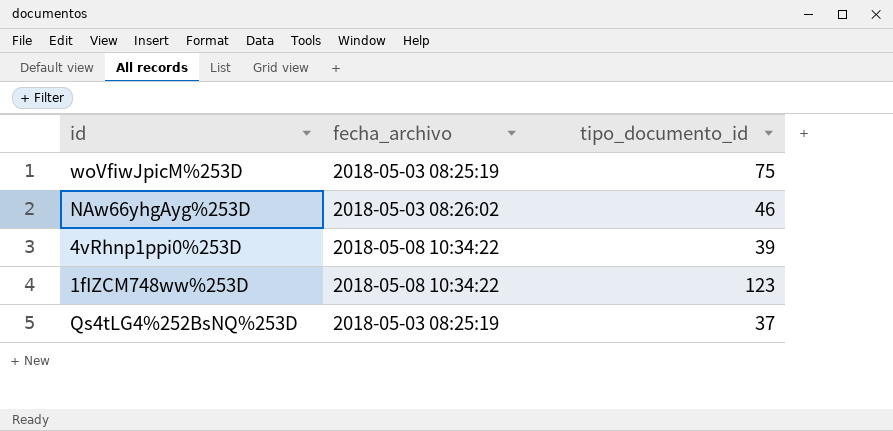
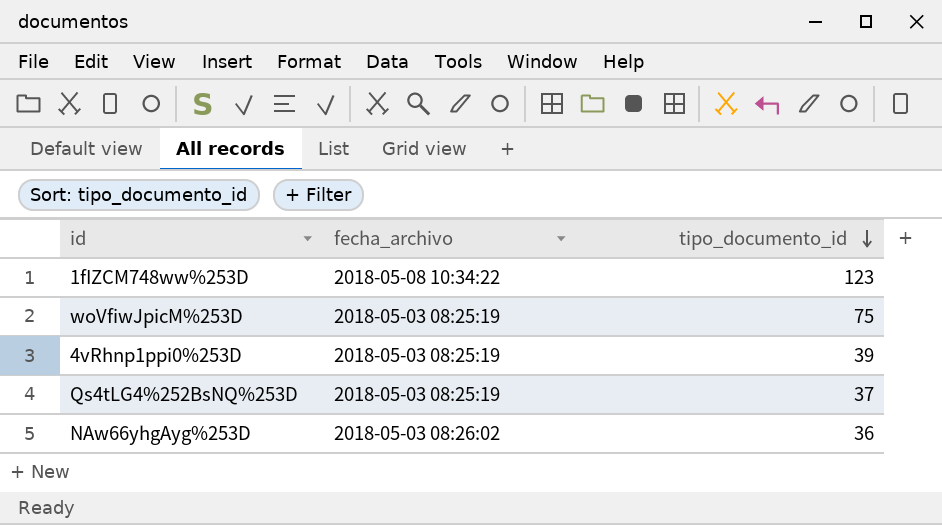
row order: none -> tipo_documento_id descending
4vRhnp1ppi0%253D | fecha_archivo: 2018-05-08 10:34:22 -> 2018-05-03 08:25:19
NAw66yhgAyg%253D | tipo_documento_id: 46 -> 36

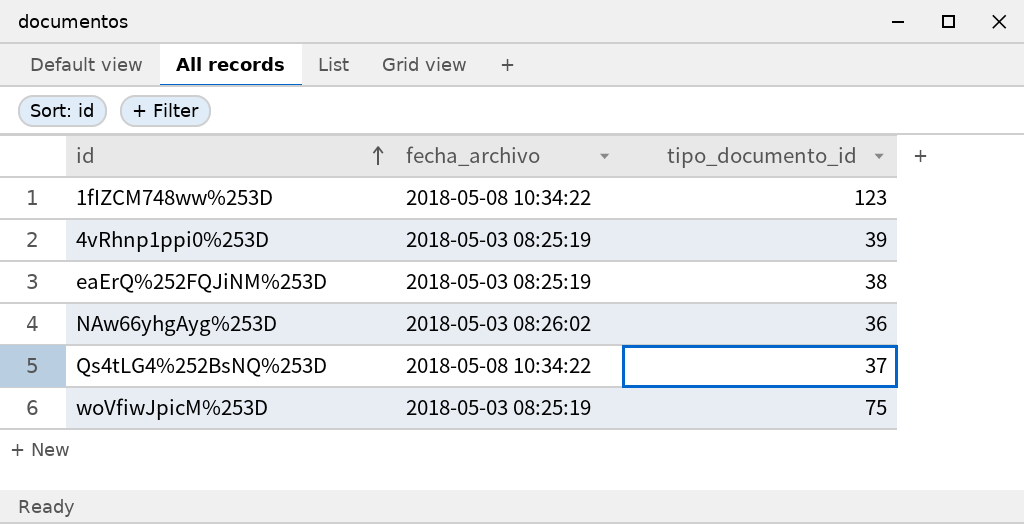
row order: tipo_documento_id descending -> id ascending
row eaErQ%252FQJiNM%253D: none -> 2018-05-03 08:25:19 | 38
Qs4tLG4%252BsNQ%253D | fecha_archivo: 2018-05-03 08:25:19 -> 2018-05-08 10:34:22

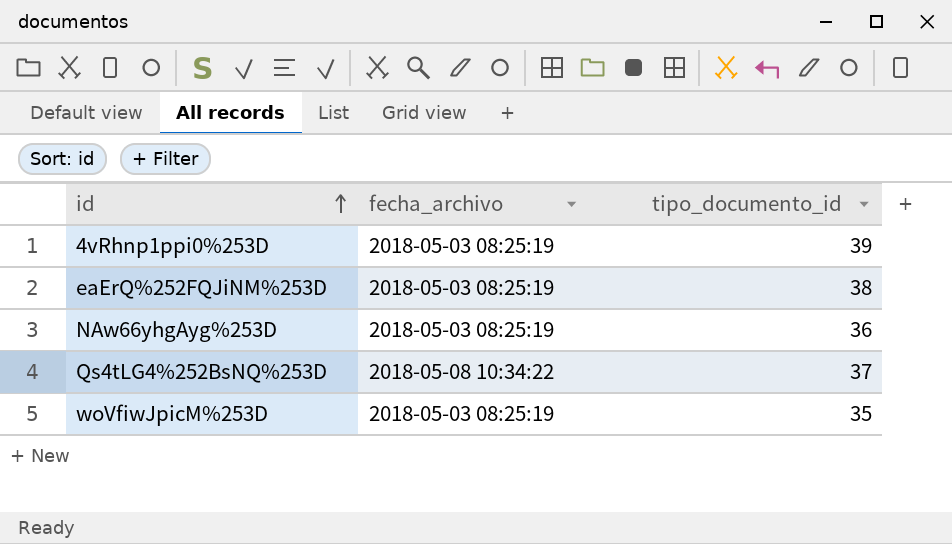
row 1fIZCM748ww%253D: 2018-05-08 10:34:22 | 123 -> none
NAw66yhgAyg%253D | fecha_archivo: 2018-05-03 08:26:02 -> 2018-05-03 08:25:19
woVfiwJpicM%253D | tipo_documento_id: 75 -> 35

